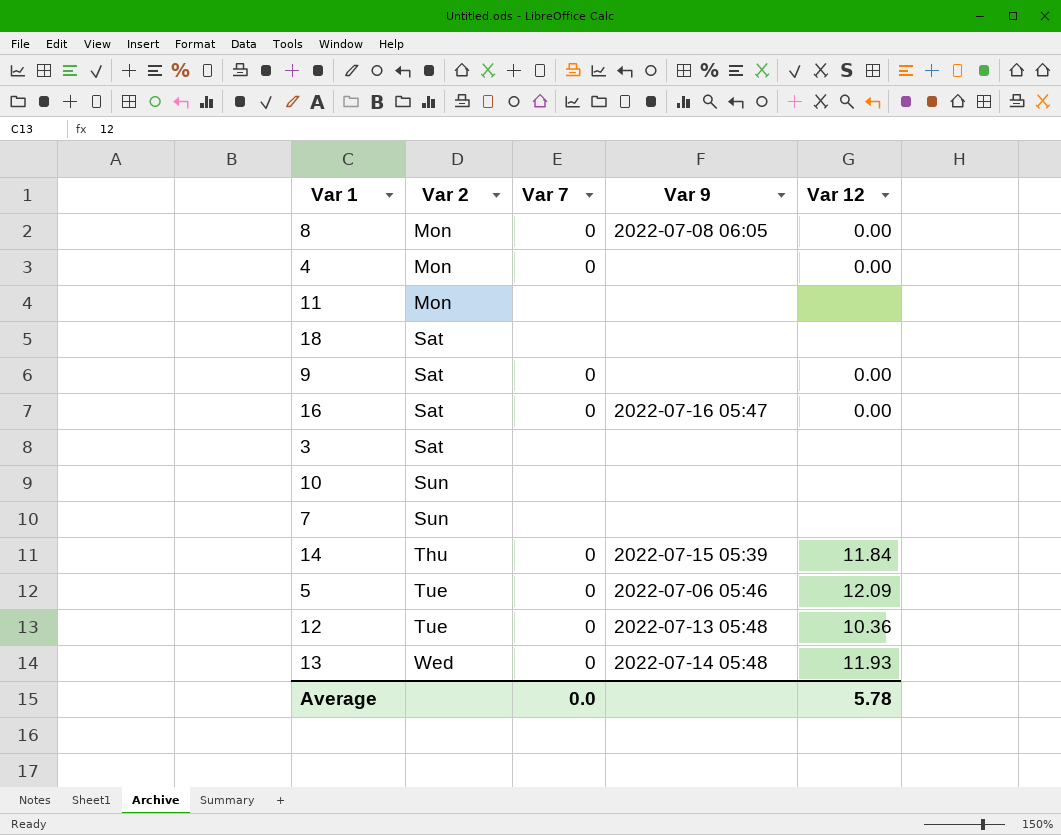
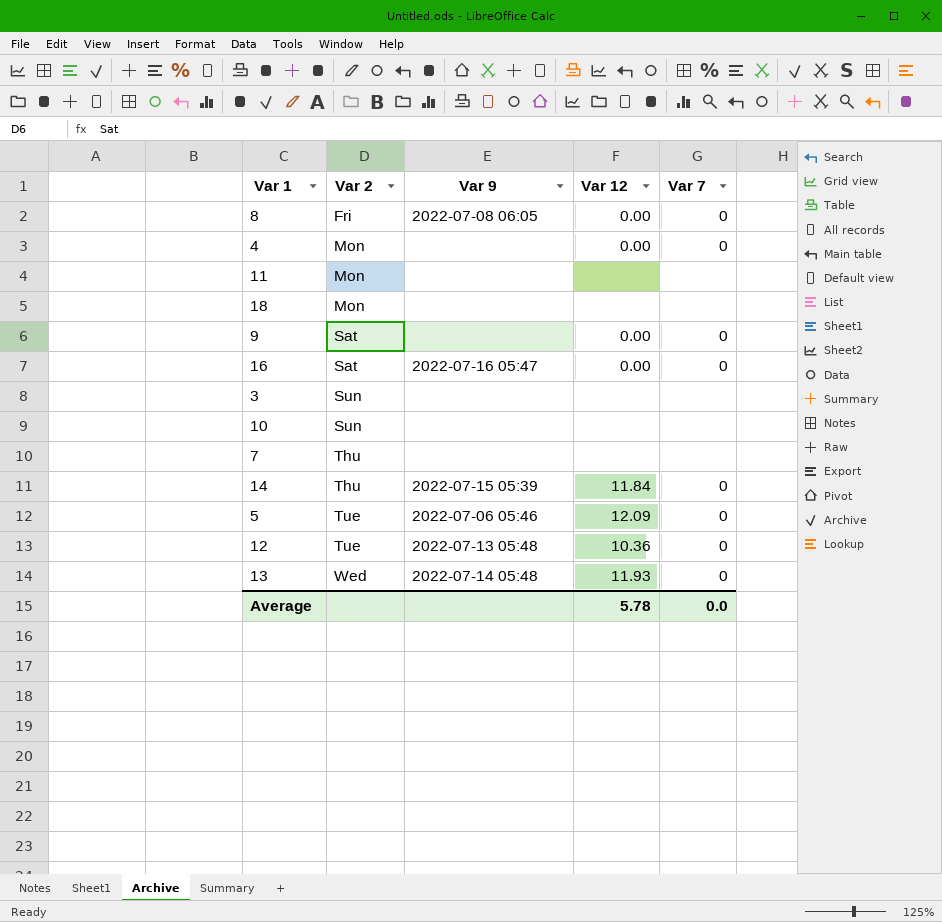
column Var 7 | position: 3 -> 5
8 | Var 2: Mon -> Fri
18 | Var 2: Sat -> Mon
3 | Var 2: Sat -> Sun
7 | Var 2: Sun -> Thu

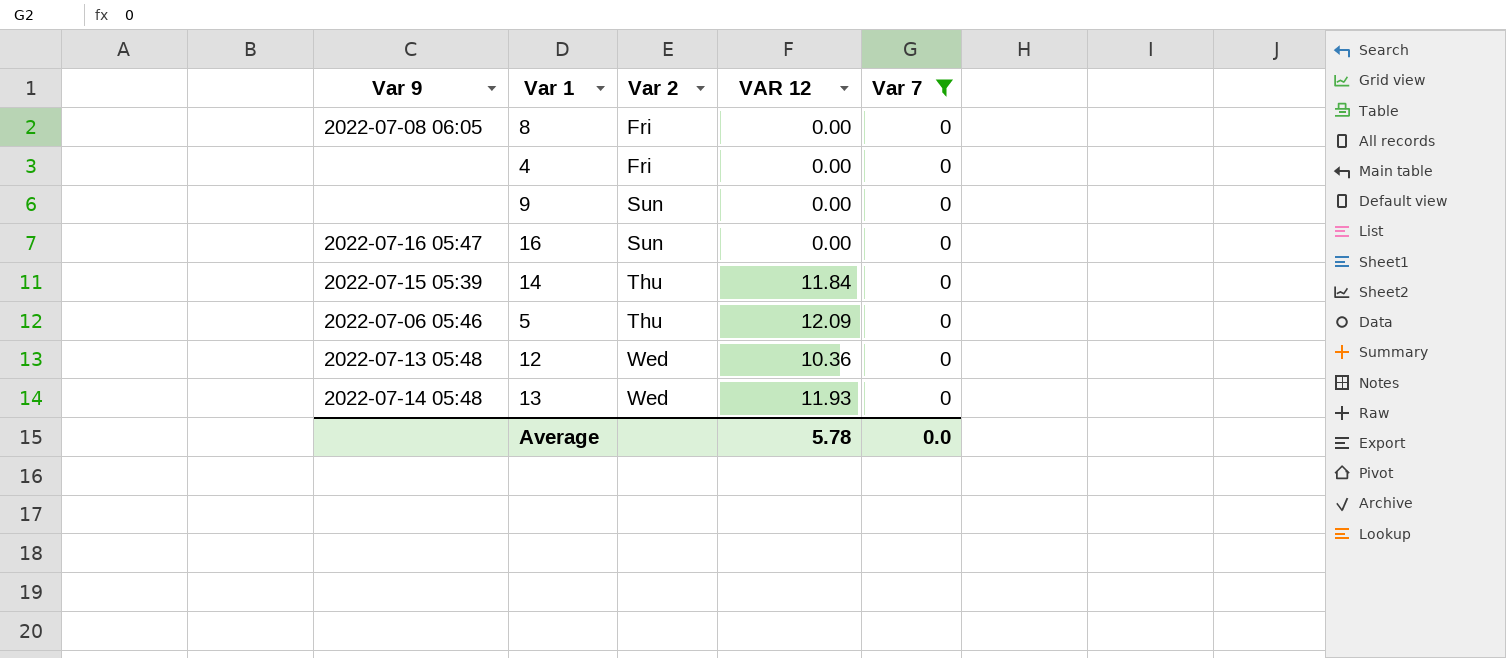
filter: none -> Var 7 = 0
column Var 9 | position: 3 -> 1
column name: Var 12 -> VAR 12
4 | Var 2: Mon -> Fri
9 | Var 2: Sat -> Sun
16 | Var 2: Sat -> Sun
5 | Var 2: Tue -> Thu
12 | Var 2: Tue -> Wed

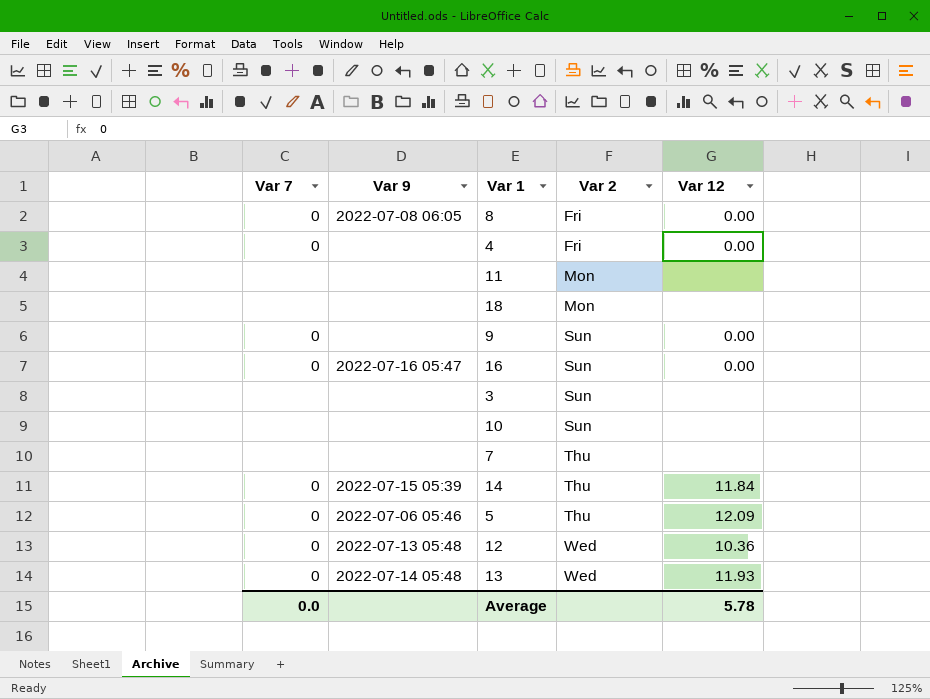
filter: Var 7 = 0 -> none
column Var 7 | position: 5 -> 1
column name: VAR 12 -> Var 12

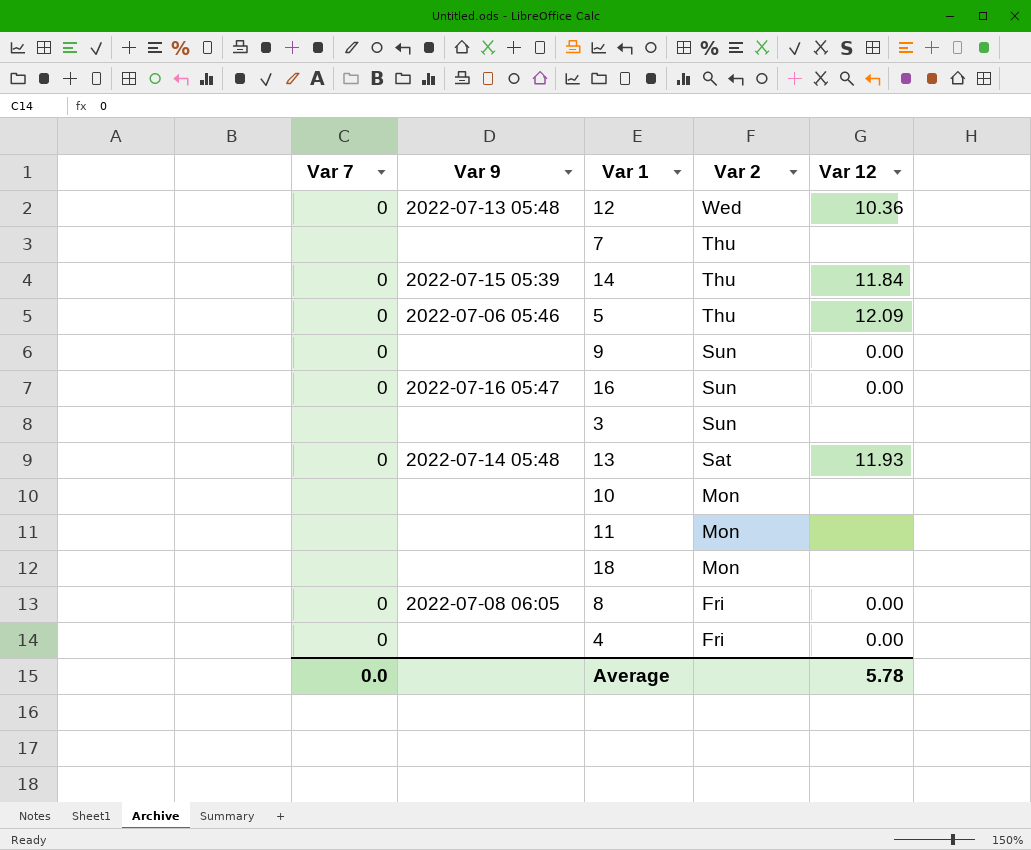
row order: Var 2 ascending -> Var 2 descending
13 | Var 2: Wed -> Sat
10 | Var 2: Sun -> Mon

